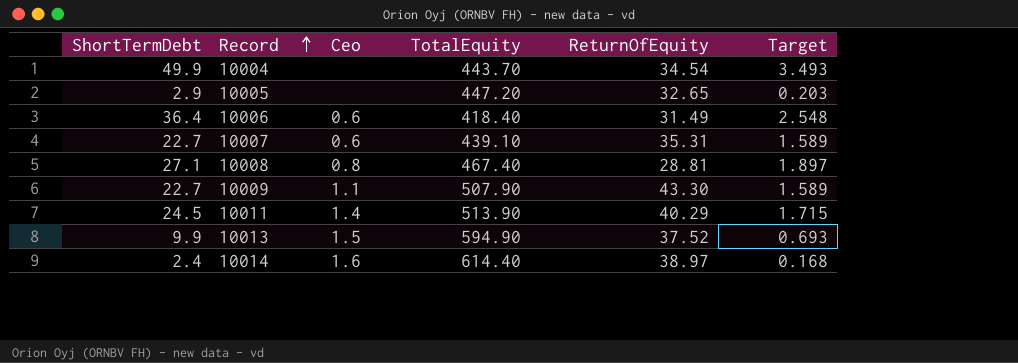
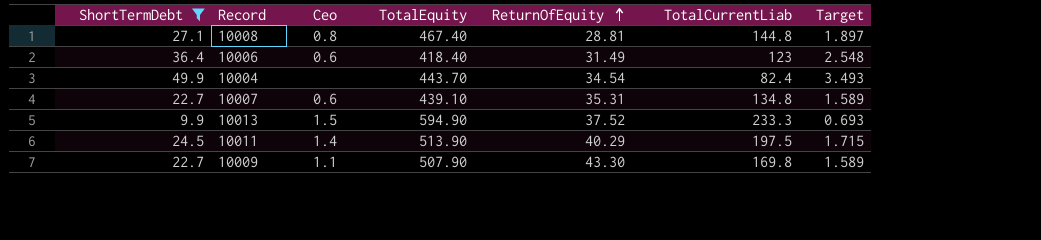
filter: none -> ShortTermDebt >= 9.9
row order: Record ascending -> ReturnOfEquity ascending
column TotalCurrentLiab | position: none -> 6

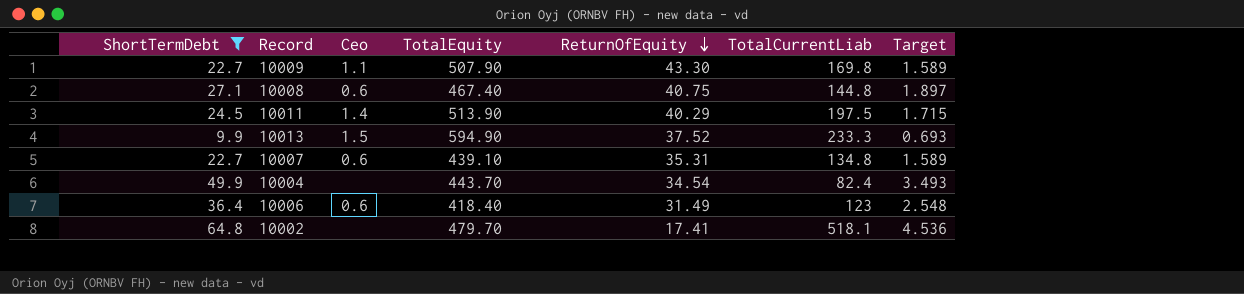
row order: ReturnOfEquity ascending -> ReturnOfEquity descending
10008 | Ceo: 0.8 -> 0.6
10008 | ReturnOfEquity: 28.81 -> 40.75
row 10002: none -> 64.8 | none | 479.70 | 17.41 | 518.1 | 4.536

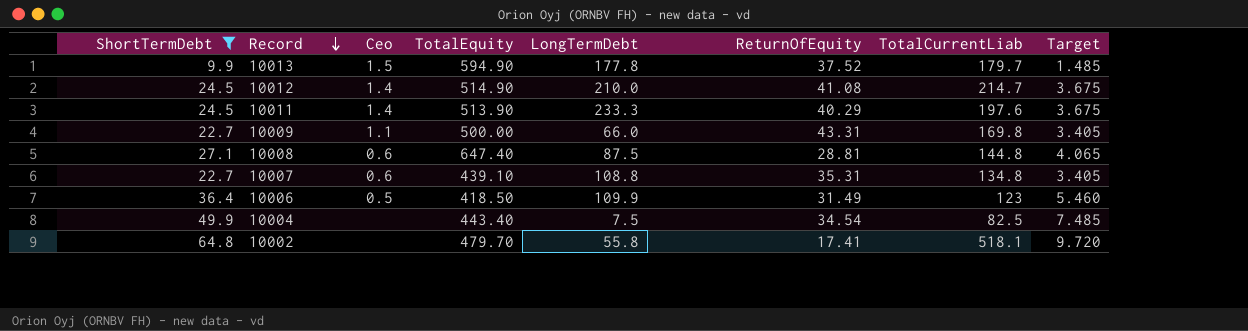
row order: ReturnOfEquity descending -> Record descending
column LongTermDebt | position: none -> 5
column Target | formula: [ShortTermDebt] * 0.07 -> [ShortTermDebt] * 0.15
10013 | TotalCurrentLiab: 233.3 -> 179.7
row 10012: none -> 24.5 | 1.4 | 514.90 | 210.0 | 41.08 | 214.7 | 3.675
10011 | TotalCurrentLiab: 197.5 -> 197.6
10009 | TotalEquity: 507.90 -> 500.00
10009 | ReturnOfEquity: 43.30 -> 43.31
10008 | TotalEquity: 467.40 -> 647.40
10008 | ReturnOfEquity: 40.75 -> 28.81
10006 | Ceo: 0.6 -> 0.5
10006 | TotalEquity: 418.40 -> 418.50
10004 | TotalEquity: 443.70 -> 443.40
10004 | TotalCurrentLiab: 82.4 -> 82.5

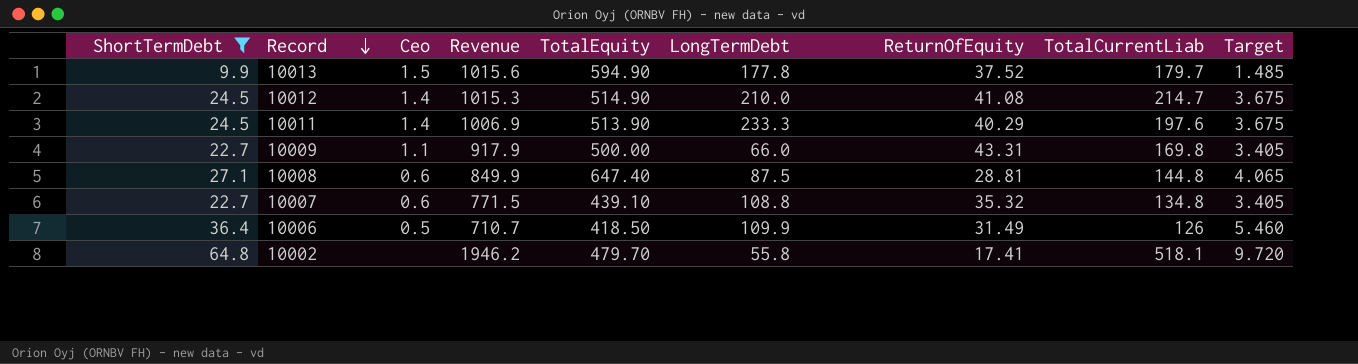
column Revenue | position: none -> 4
row 10004: 49.9 | none | 443.40 | 7.5 | 34.54 | 82.5 | 7.485 -> none
10007 | ReturnOfEquity: 35.31 -> 35.32
10006 | TotalCurrentLiab: 123 -> 126

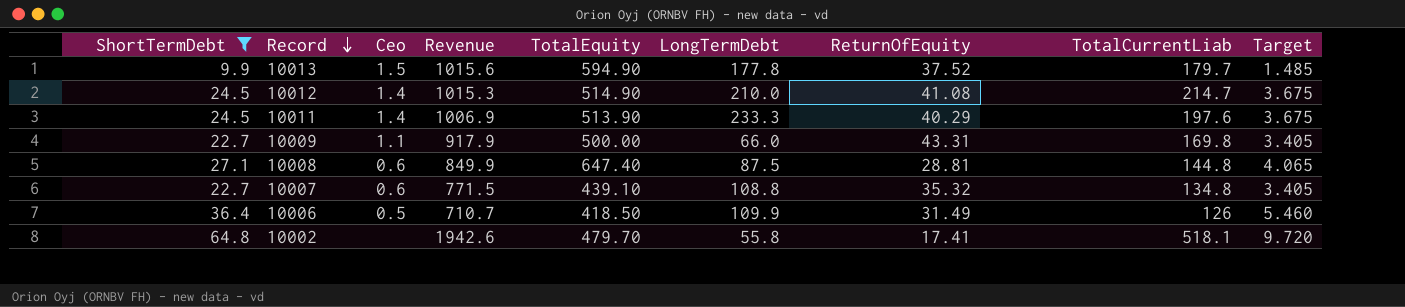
10002 | Revenue: 1946.2 -> 1942.6

